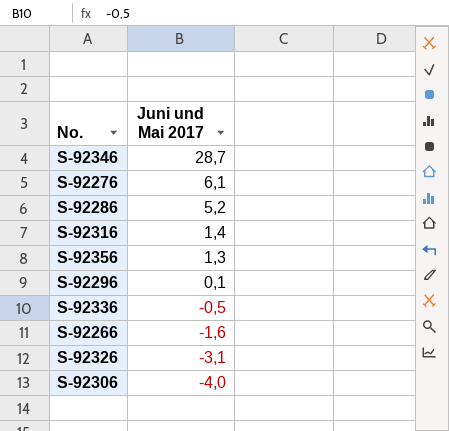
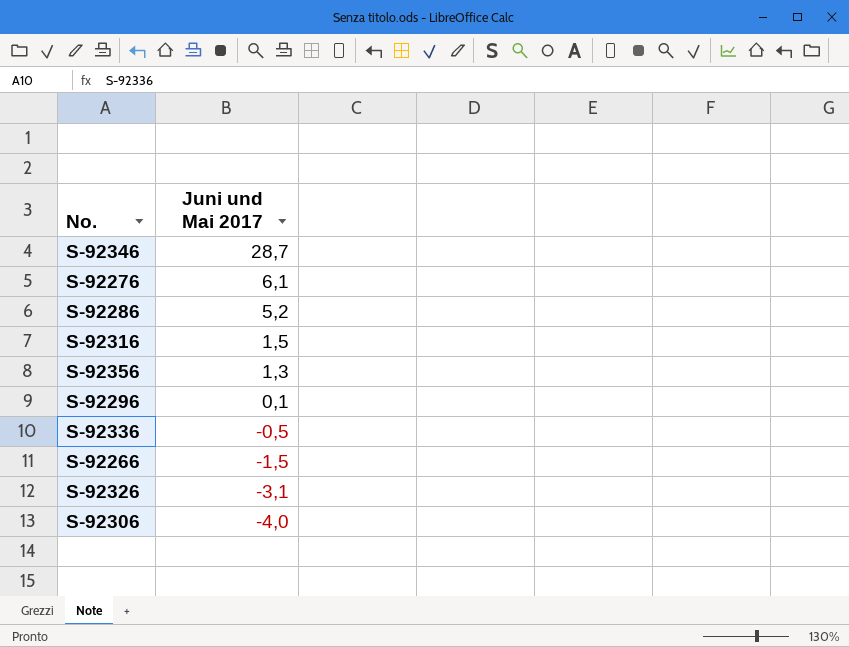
S-92316 | Juni und Mai 2017: 1,4 -> 1,5
S-92266 | Juni und Mai 2017: -1,6 -> -1,5

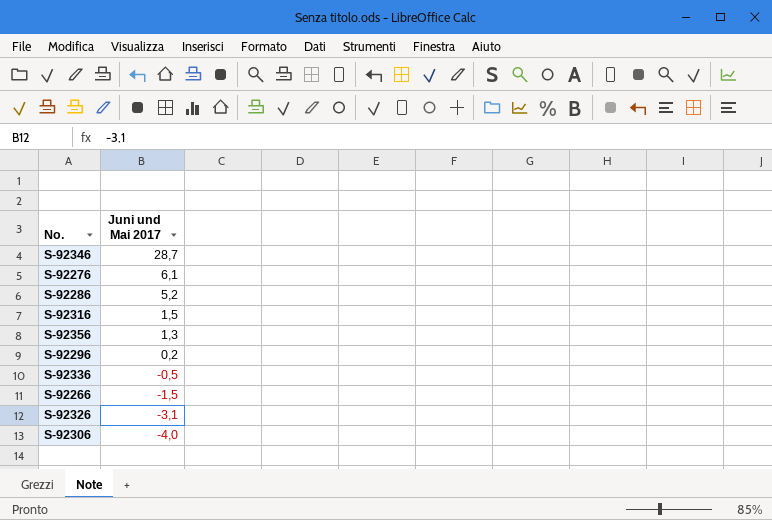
S-92296 | Juni und Mai 2017: 0,1 -> 0,2

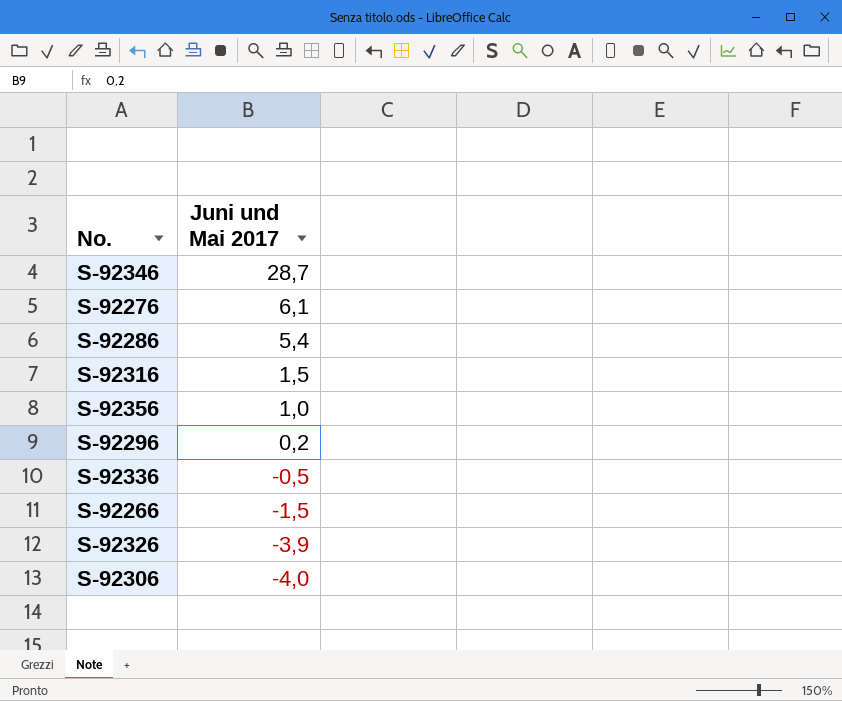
S-92286 | Juni und Mai 2017: 5,2 -> 5,4
S-92356 | Juni und Mai 2017: 1,3 -> 1,0
S-92326 | Juni und Mai 2017: -3,1 -> -3,9

